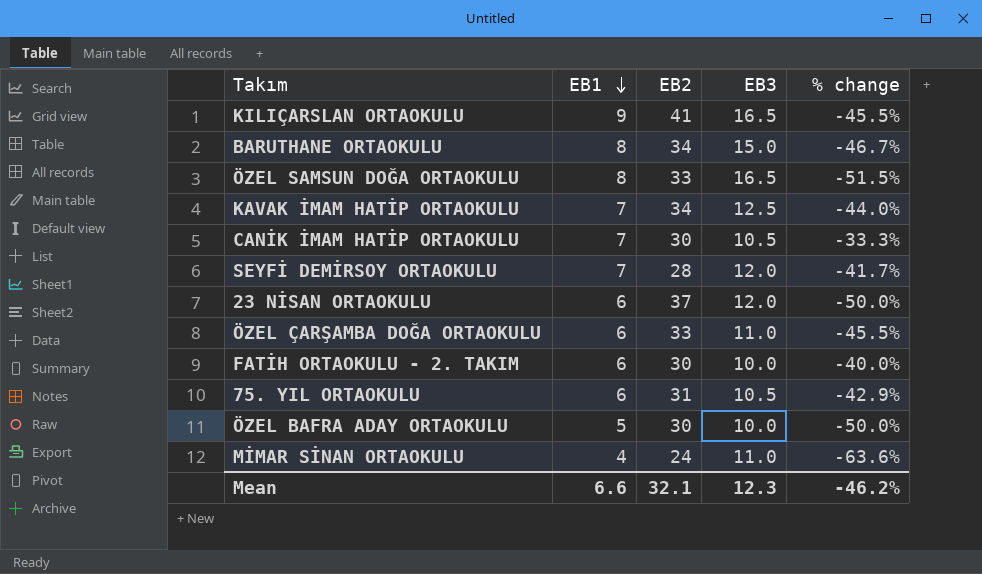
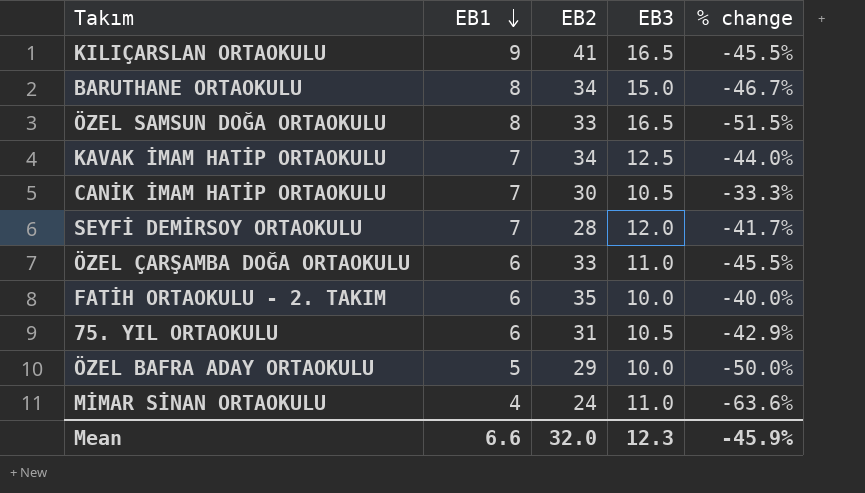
row 23 NİSAN ORTAOKULU: 6 | 37 | 12.0 | -50.0% -> none
FATİH ORTAOKULU - 2. TAKIM | EB2: 30 -> 35
ÖZEL BAFRA ADAY ORTAOKULU | EB2: 30 -> 29
Mean | EB2: 32.1 -> 32.0
Mean | % change: -46.2% -> -45.9%

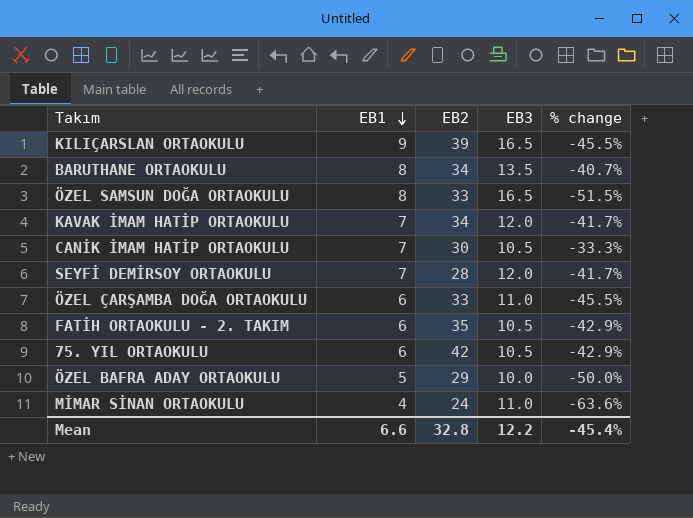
KILIÇARSLAN ORTAOKULU | EB2: 41 -> 39
BARUTHANE ORTAOKULU | EB3: 15.0 -> 13.5
BARUTHANE ORTAOKULU | % change: -46.7% -> -40.7%
KAVAK İMAM HATİP ORTAOKULU | EB3: 12.5 -> 12.0
KAVAK İMAM HATİP ORTAOKULU | % change: -44.0% -> -41.7%
FATİH ORTAOKULU - 2. TAKIM | EB3: 10.0 -> 10.5
FATİH ORTAOKULU - 2. TAKIM | % change: -40.0% -> -42.9%
75. YIL ORTAOKULU | EB2: 31 -> 42
Mean | EB2: 32.0 -> 32.8
Mean | EB3: 12.3 -> 12.2
Mean | % change: -45.9% -> -45.4%

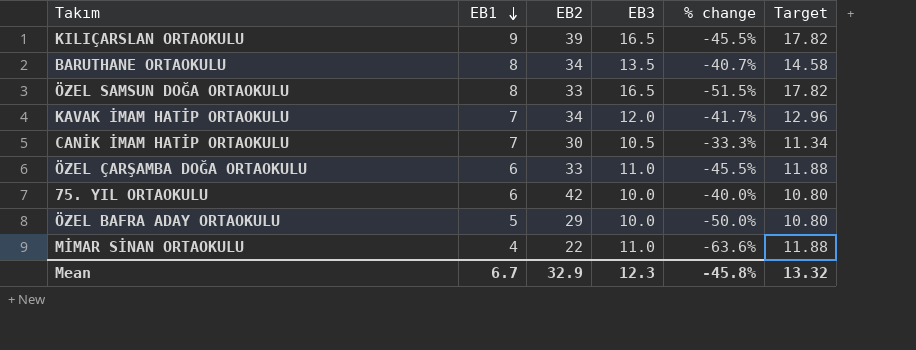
column Target | formula: none -> [EB3] * 1.08
row SEYFİ DEMİRSOY ORTAOKULU: 7 | 28 | 12.0 | -41.7% -> none
row FATİH ORTAOKULU - 2. TAKIM: 6 | 35 | 10.5 | -42.9% -> none
75. YIL ORTAOKULU | EB3: 10.5 -> 10.0
75. YIL ORTAOKULU | % change: -42.9% -> -40.0%
MİMAR SİNAN ORTAOKULU | EB2: 24 -> 22
Mean | EB1: 6.6 -> 6.7
Mean | EB2: 32.8 -> 32.9
Mean | EB3: 12.2 -> 12.3
Mean | % change: -45.4% -> -45.8%

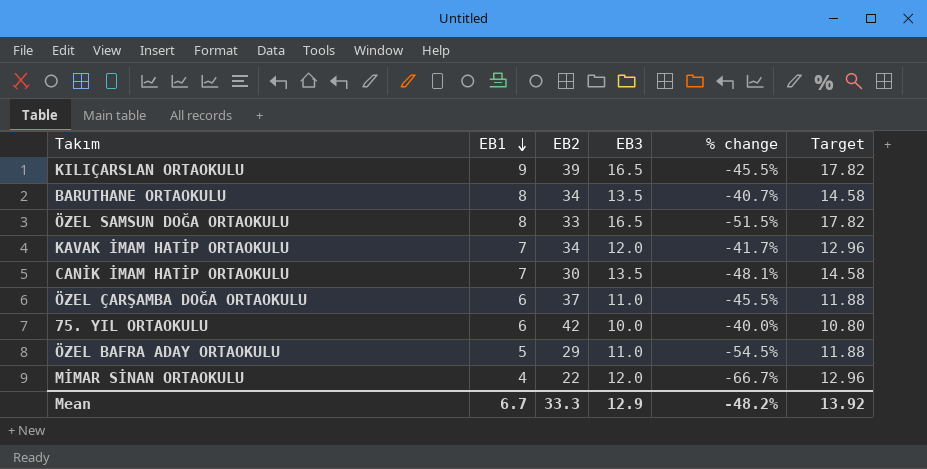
CANİK İMAM HATİP ORTAOKULU | EB3: 10.5 -> 13.5
CANİK İMAM HATİP ORTAOKULU | % change: -33.3% -> -48.1%
CANİK İMAM HATİP ORTAOKULU | Target: 11.34 -> 14.58
ÖZEL ÇARŞAMBA DOĞA ORTAOKULU | EB2: 33 -> 37
ÖZEL BAFRA ADAY ORTAOKULU | EB3: 10.0 -> 11.0
ÖZEL BAFRA ADAY ORTAOKULU | % change: -50.0% -> -54.5%
ÖZEL BAFRA ADAY ORTAOKULU | Target: 10.80 -> 11.88
MİMAR SİNAN ORTAOKULU | EB3: 11.0 -> 12.0
MİMAR SİNAN ORTAOKULU | % change: -63.6% -> -66.7%
MİMAR SİNAN ORTAOKULU | Target: 11.88 -> 12.96
Mean | EB2: 32.9 -> 33.3
Mean | EB3: 12.3 -> 12.9
Mean | % change: -45.8% -> -48.2%
Mean | Target: 13.32 -> 13.92

